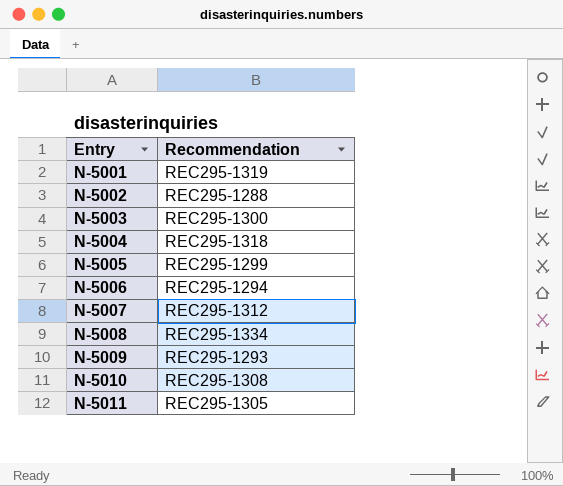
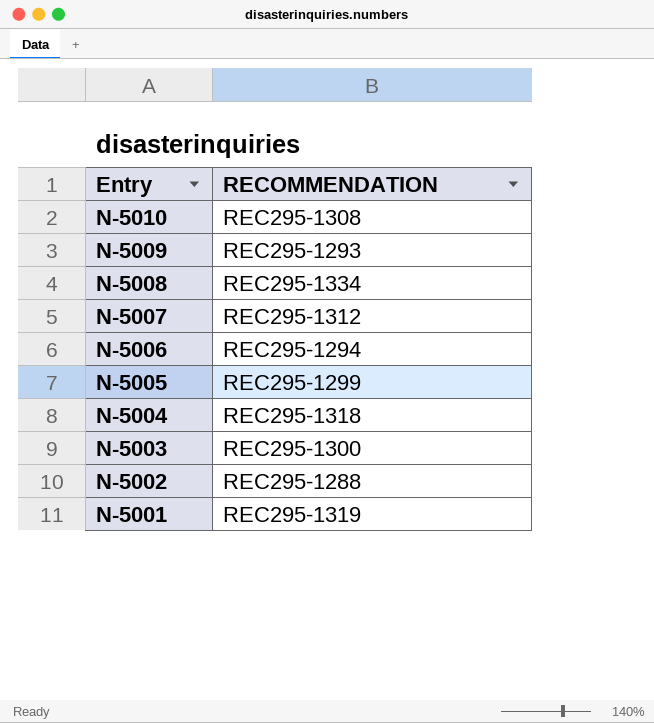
row order: Entry ascending -> Entry descending
column name: Recommendation -> RECOMMENDATION
row N-5011: REC295-1305 -> none

